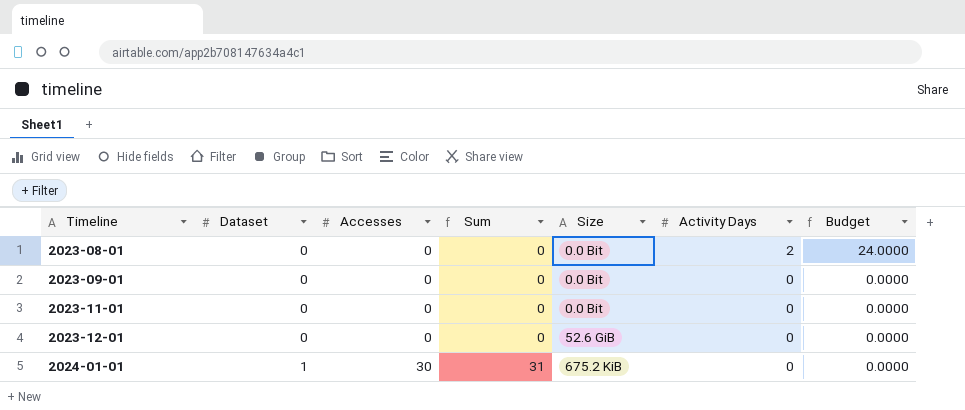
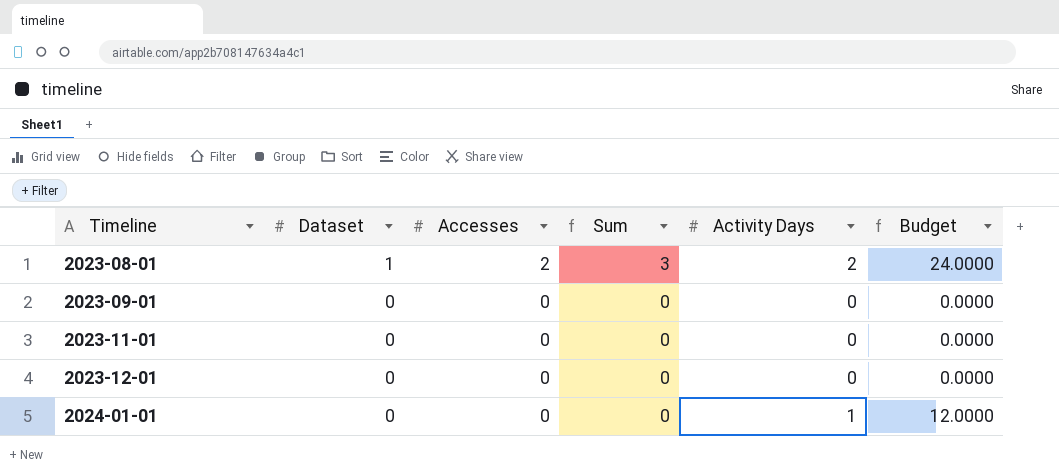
column Size | position: 5 -> none
2023-08-01 | Dataset: 0 -> 1
2023-08-01 | Accesses: 0 -> 2
2023-08-01 | Sum: 0 -> 3
2024-01-01 | Dataset: 1 -> 0
2024-01-01 | Accesses: 30 -> 0
2024-01-01 | Sum: 31 -> 0
2024-01-01 | Activity Days: 0 -> 1
2024-01-01 | Budget: 0.0000 -> 12.0000

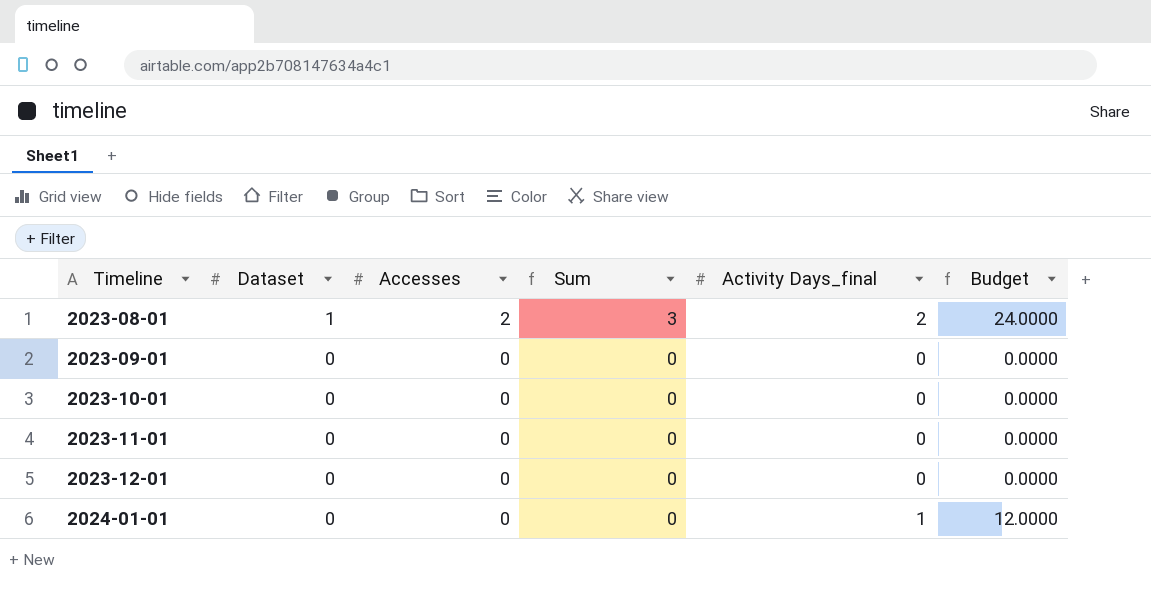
column name: Activity Days -> Activity Days_final
row 2023-10-01: none -> 0 | 0 | 0 | 0 | 0.0000

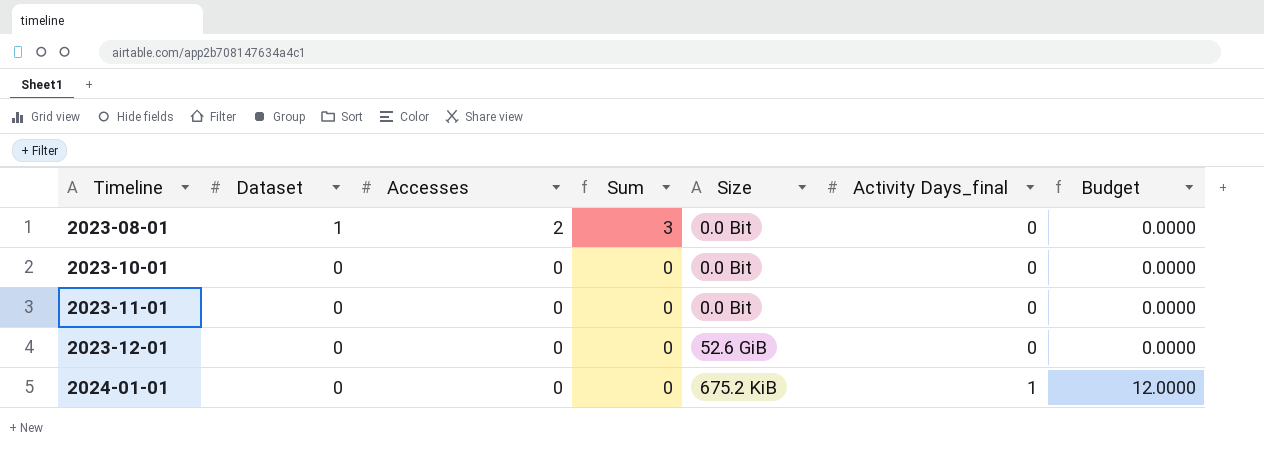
column Size | position: none -> 5
row 2023-09-01: 0 | 0 | 0 | 0 | 0.0000 -> none
2023-08-01 | Activity Days_final: 2 -> 0
2023-08-01 | Budget: 24.0000 -> 0.0000

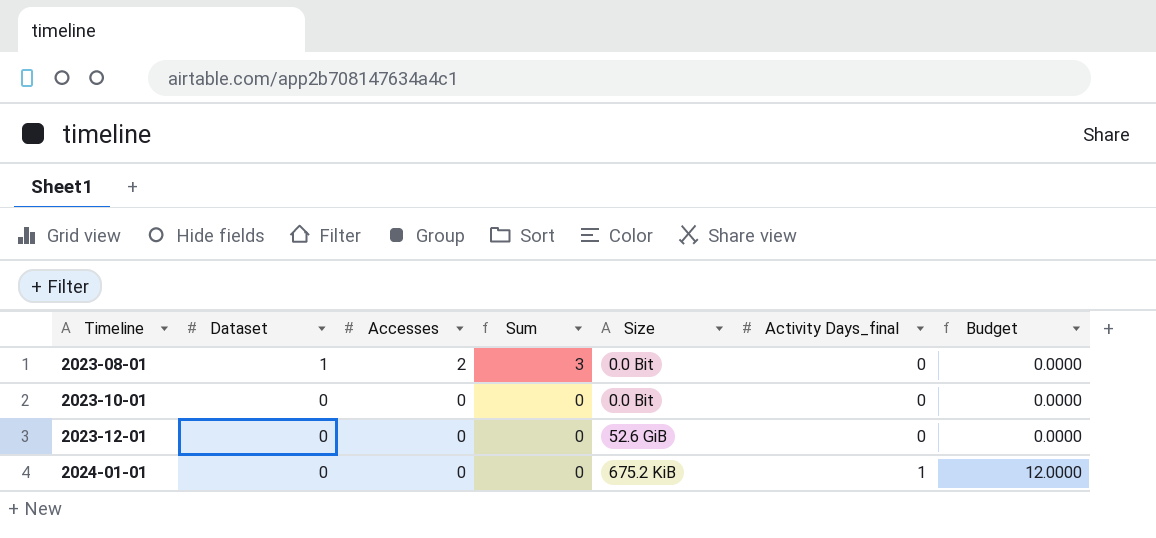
row 2023-11-01: 0 | 0 | 0 | 0.0 Bit | 0 | 0.0000 -> none

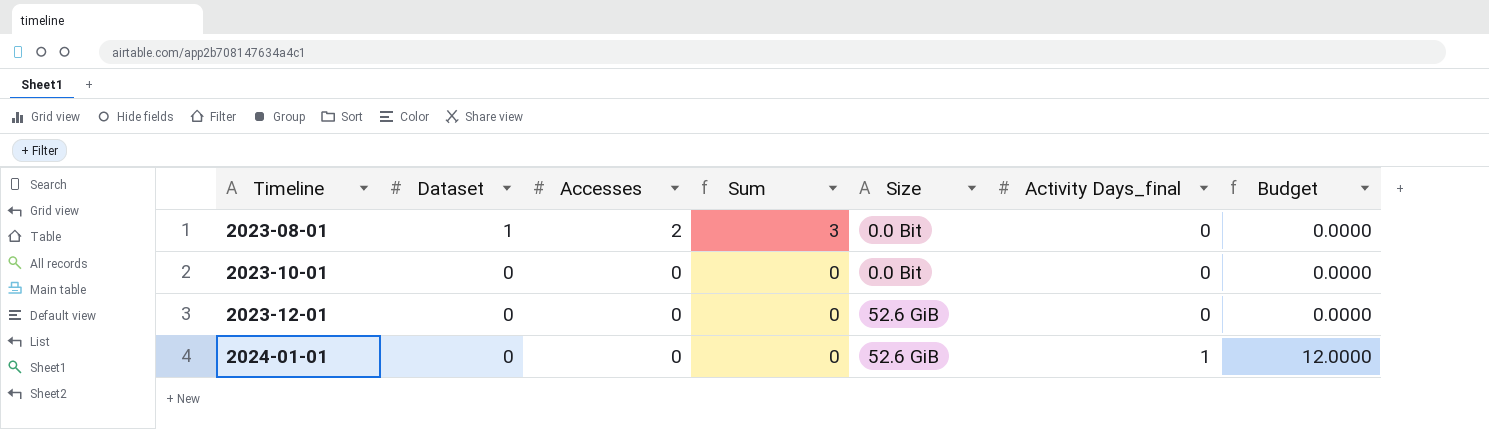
2024-01-01 | Size: 675.2 KiB -> 52.6 GiB

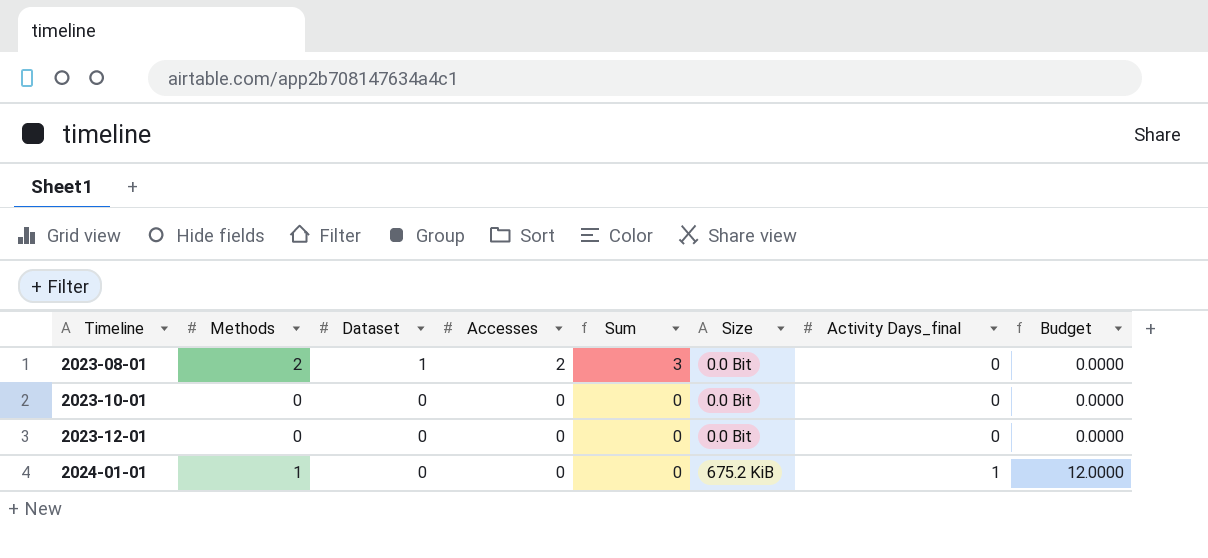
column Methods | position: none -> 2
2023-12-01 | Size: 52.6 GiB -> 0.0 Bit
2024-01-01 | Size: 52.6 GiB -> 675.2 KiB

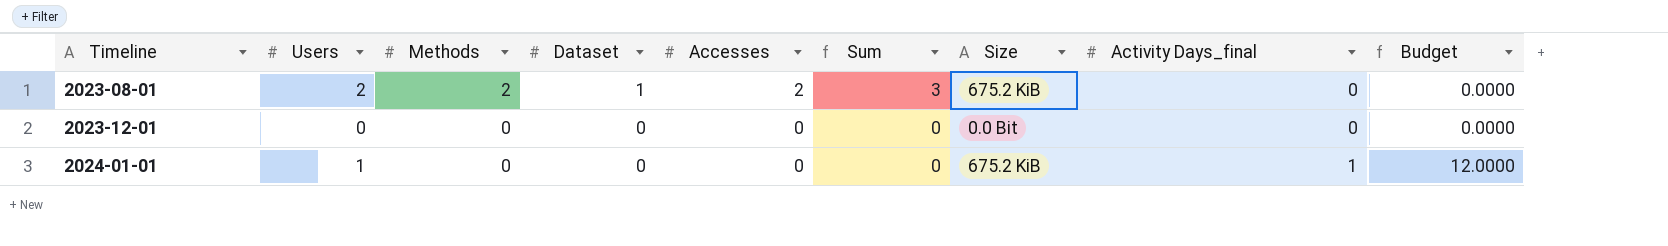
column Users | position: none -> 2
row 2023-10-01: 0 | 0 | 0 | 0 | 0.0 Bit | 0 | 0.0000 -> none
2023-08-01 | Size: 0.0 Bit -> 675.2 KiB
2024-01-01 | Methods: 1 -> 0

